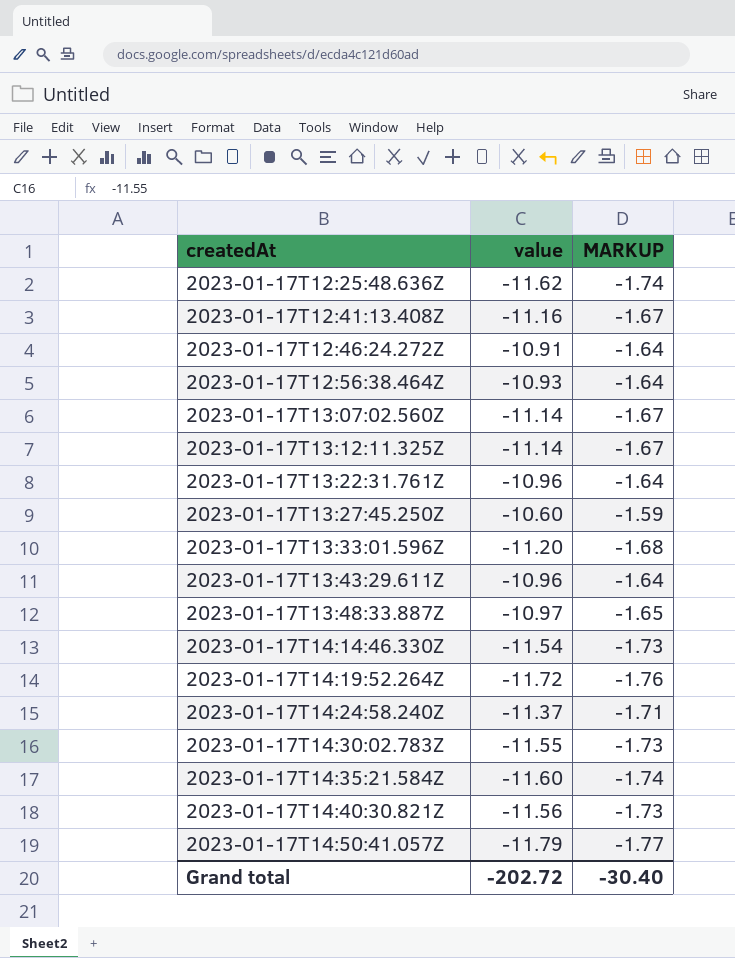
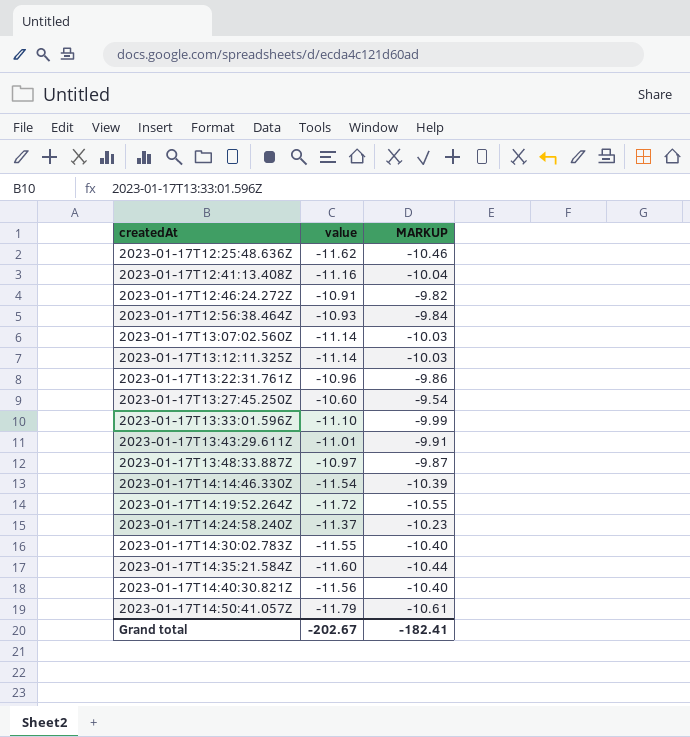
column MARKUP | formula: [value] * 0.15 -> [value] * 0.9
2023-01-17T13:33:01.596Z | value: -11.20 -> -11.10
2023-01-17T13:43:29.611Z | value: -10.96 -> -11.01
Grand total | value: -202.72 -> -202.67
Grand total | MARKUP: -30.40 -> -182.41

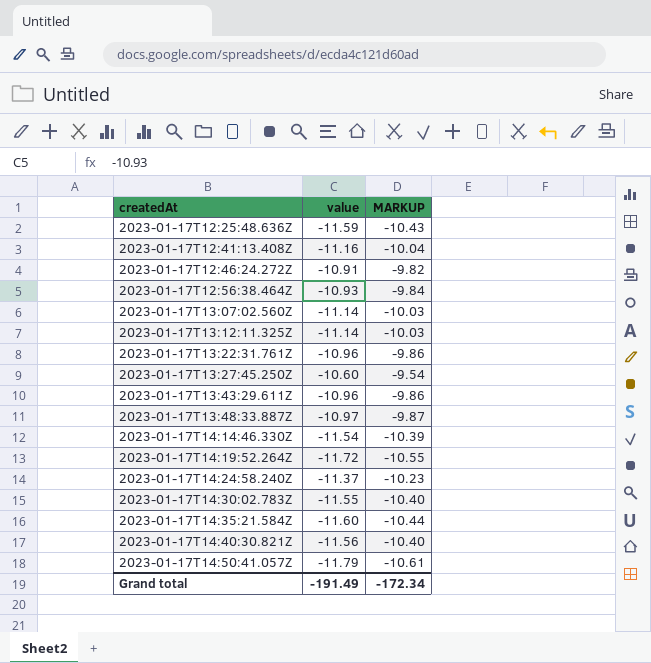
row 2023-01-17T13:33:01.596Z: -11.10 | -9.99 -> none
2023-01-17T12:25:48.636Z | value: -11.62 -> -11.59
2023-01-17T12:25:48.636Z | MARKUP: -10.46 -> -10.43
2023-01-17T13:43:29.611Z | value: -11.01 -> -10.96
2023-01-17T13:43:29.611Z | MARKUP: -9.91 -> -9.86
Grand total | value: -202.67 -> -191.49
Grand total | MARKUP: -182.41 -> -172.34

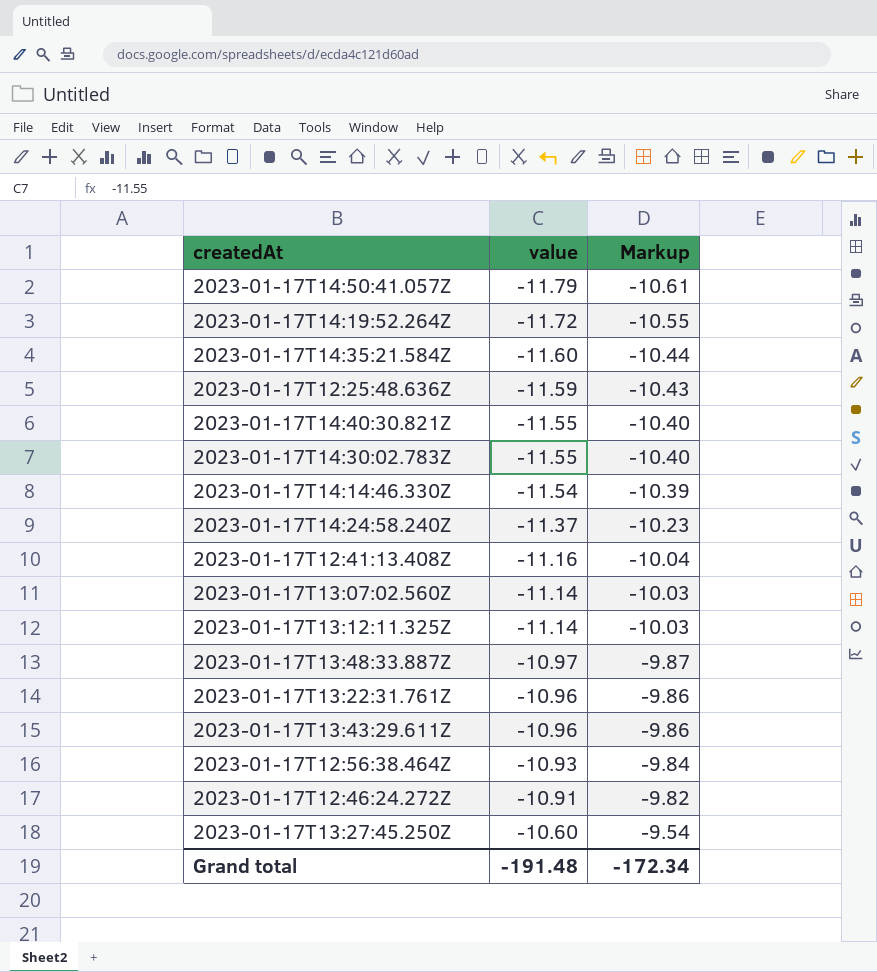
row order: createdAt ascending -> value ascending
column name: MARKUP -> Markup
2023-01-17T14:40:30.821Z | value: -11.56 -> -11.55
Grand total | value: -191.49 -> -191.48

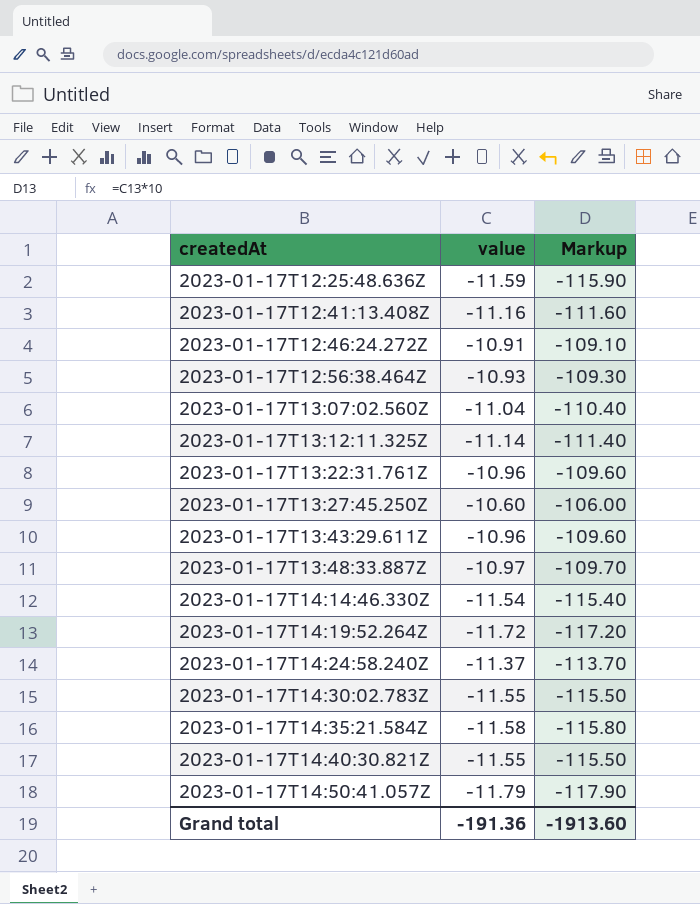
row order: value ascending -> createdAt ascending
column Markup | formula: [value] * 0.9 -> [value] * 10
2023-01-17T13:07:02.560Z | value: -11.14 -> -11.04
2023-01-17T14:35:21.584Z | value: -11.60 -> -11.58
Grand total | value: -191.48 -> -191.36
Grand total | Markup: -172.34 -> -1913.60

